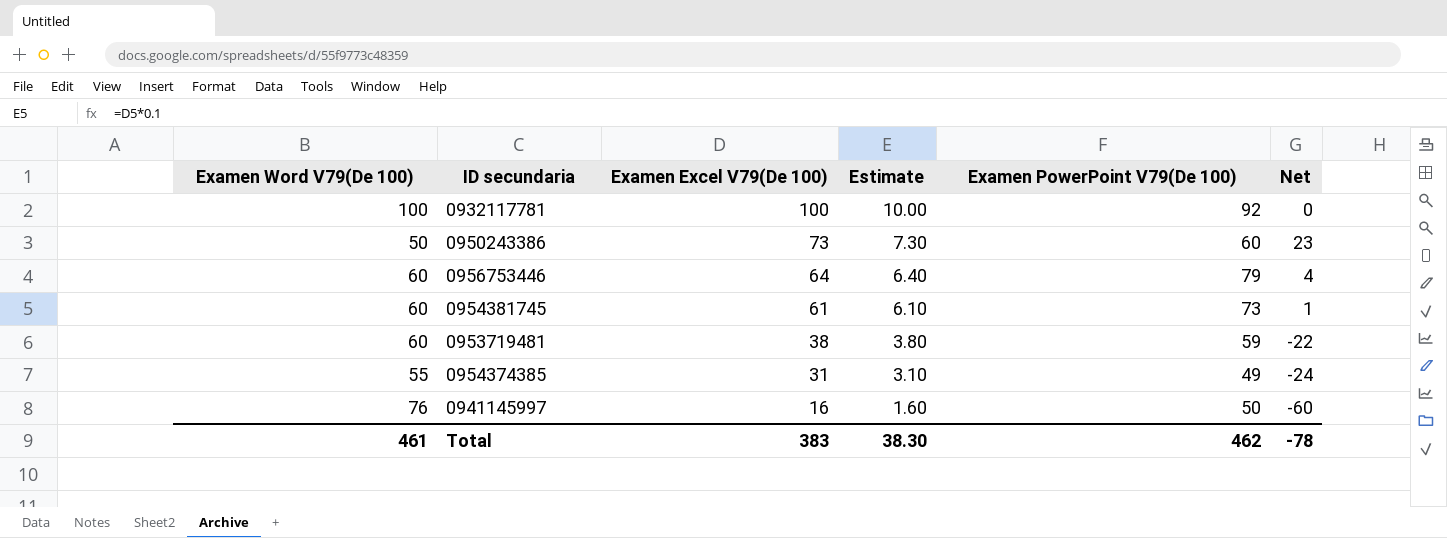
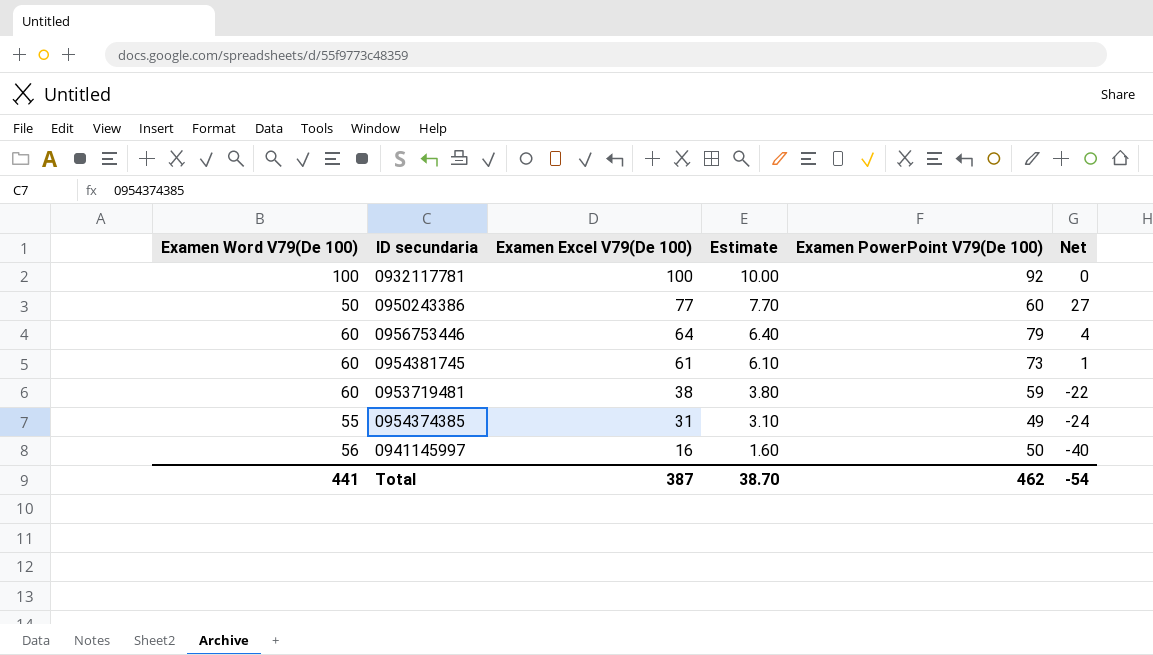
0950243386 | Examen Excel V79(De 100): 73 -> 77
0950243386 | Estimate: 7.30 -> 7.70
0950243386 | Net: 23 -> 27
0941145997 | Examen Word V79(De 100): 76 -> 56
0941145997 | Net: -60 -> -40
Total | Examen Word V79(De 100): 461 -> 441
Total | Examen Excel V79(De 100): 383 -> 387
Total | Estimate: 38.30 -> 38.70
Total | Net: -78 -> -54

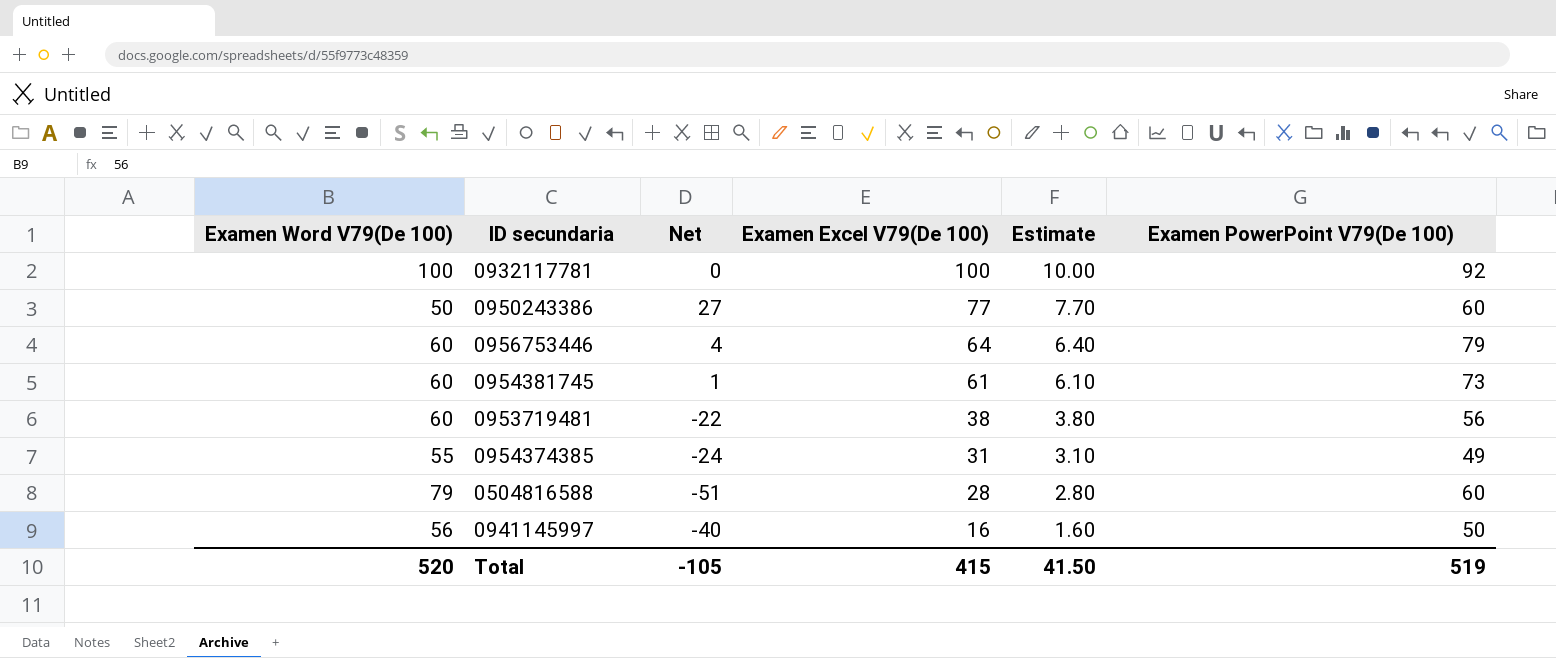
column Net | position: 6 -> 3
0953719481 | Examen PowerPoint V79(De 100): 59 -> 56
row 0504816588: none -> 79 | -51 | 28 | 2.80 | 60
Total | Examen Word V79(De 100): 441 -> 520
Total | Net: -54 -> -105
Total | Examen Excel V79(De 100): 387 -> 415
Total | Estimate: 38.70 -> 41.50
Total | Examen PowerPoint V79(De 100): 462 -> 519

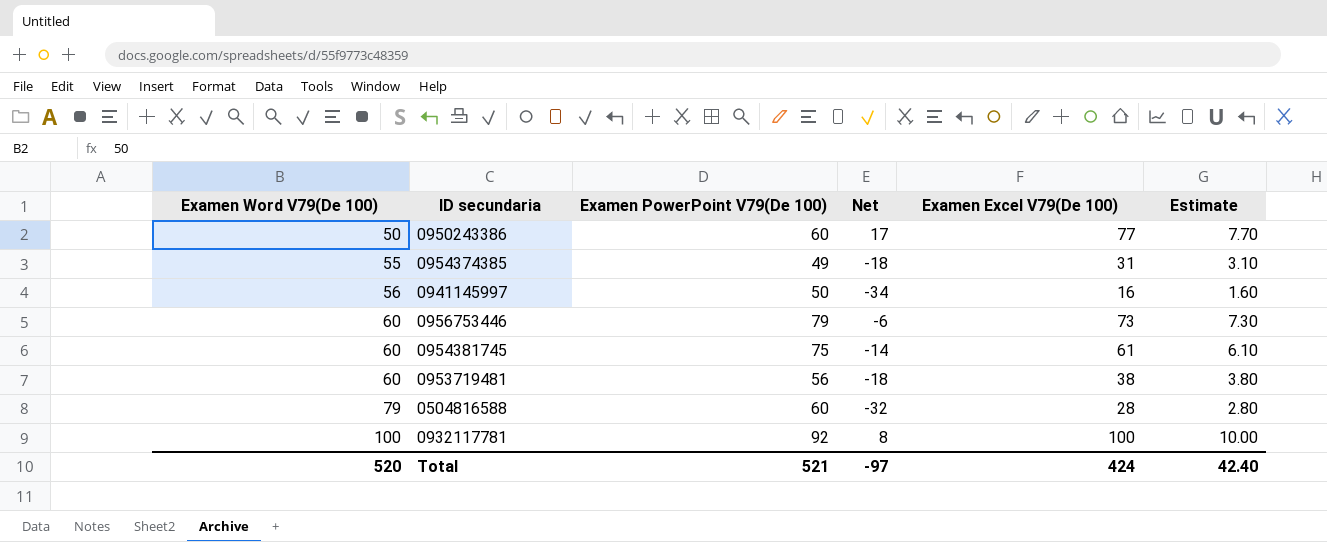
row order: Examen Excel V79(De 100) descending -> Examen Word V79(De 100) ascending
column Examen PowerPoint V79(De 100) | position: 6 -> 3
column Net | formula: [Examen Excel V79(De 100)] - [Examen Word V79(De 100)] -> [Examen Excel V79(De 100)] - [Examen PowerPoint V79(De 100)]
0956753446 | Examen Excel V79(De 100): 64 -> 73
0956753446 | Estimate: 6.40 -> 7.30
0954381745 | Examen PowerPoint V79(De 100): 73 -> 75
Total | Examen PowerPoint V79(De 100): 519 -> 521
Total | Net: -105 -> -97
Total | Examen Excel V79(De 100): 415 -> 424
Total | Estimate: 41.50 -> 42.40

